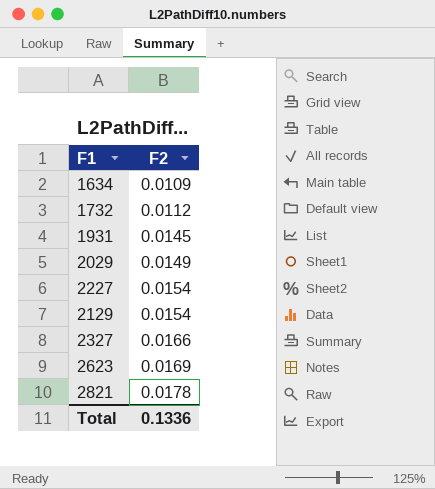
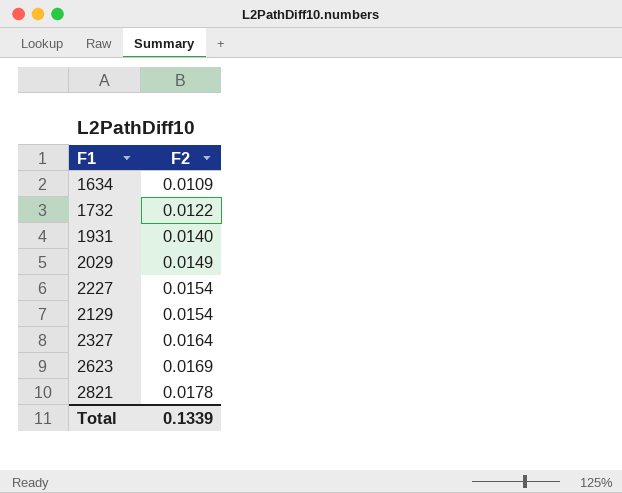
1732 | F2: 0.0112 -> 0.0122
1931 | F2: 0.0145 -> 0.0140
2327 | F2: 0.0166 -> 0.0164
Total | F2: 0.1336 -> 0.1339

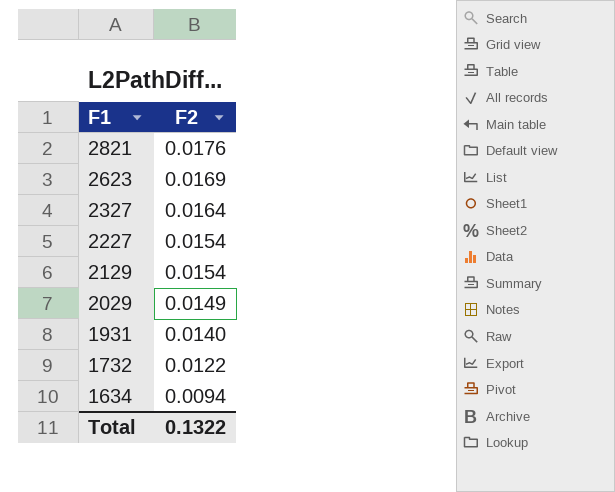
row order: F2 ascending -> F1 descending
2821 | F2: 0.0178 -> 0.0176
1634 | F2: 0.0109 -> 0.0094
Total | F2: 0.1339 -> 0.1322

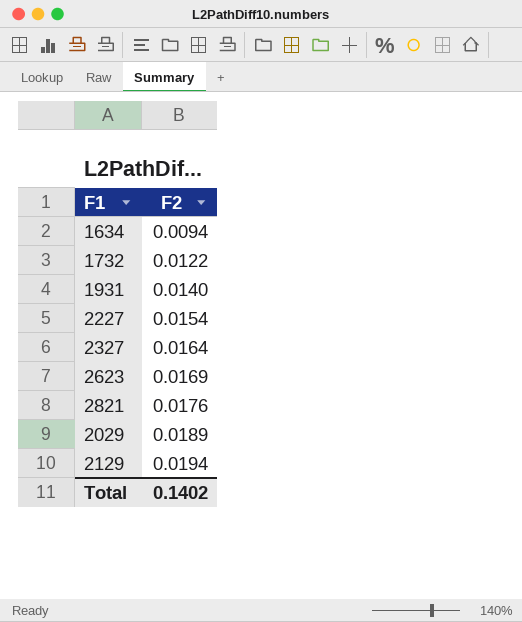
row order: F1 descending -> F2 ascending
2029 | F2: 0.0149 -> 0.0189
2129 | F2: 0.0154 -> 0.0194
Total | F2: 0.1322 -> 0.1402

